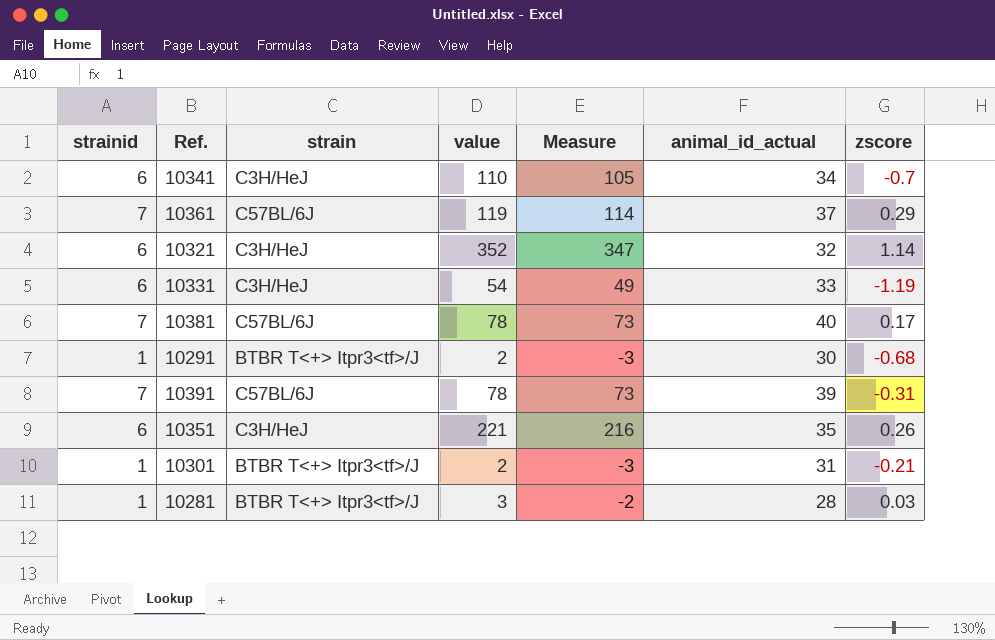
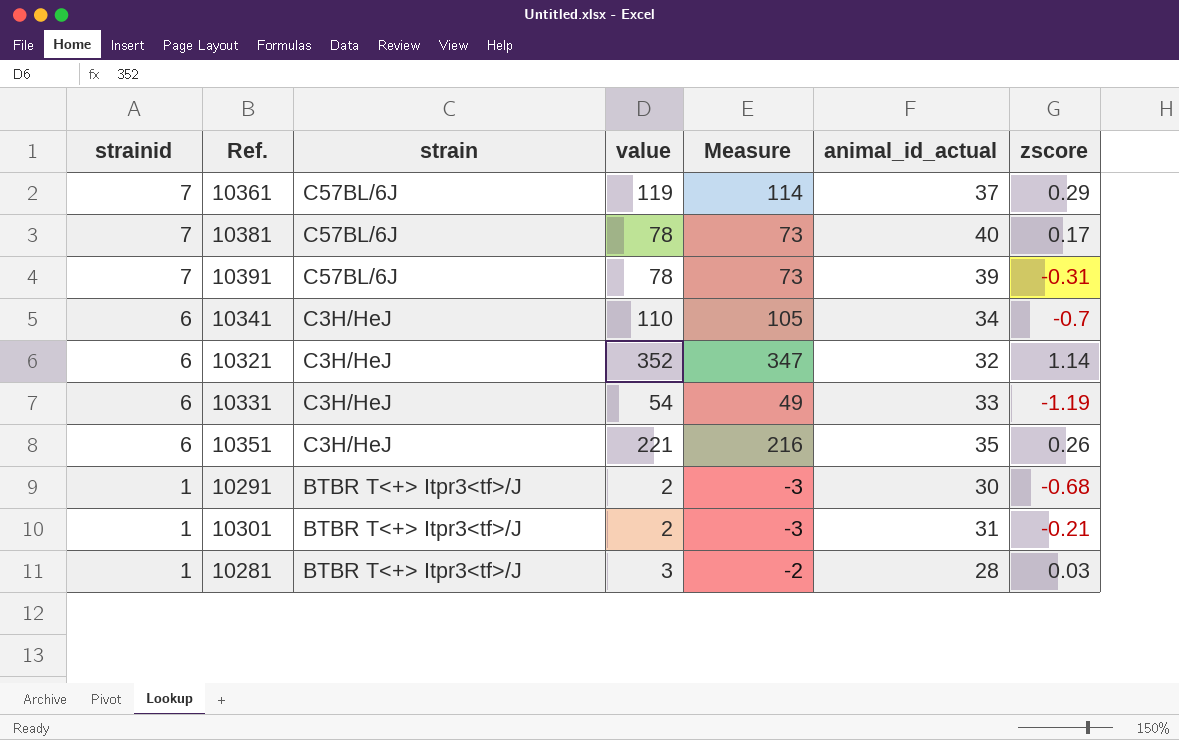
row order: none -> strainid descending

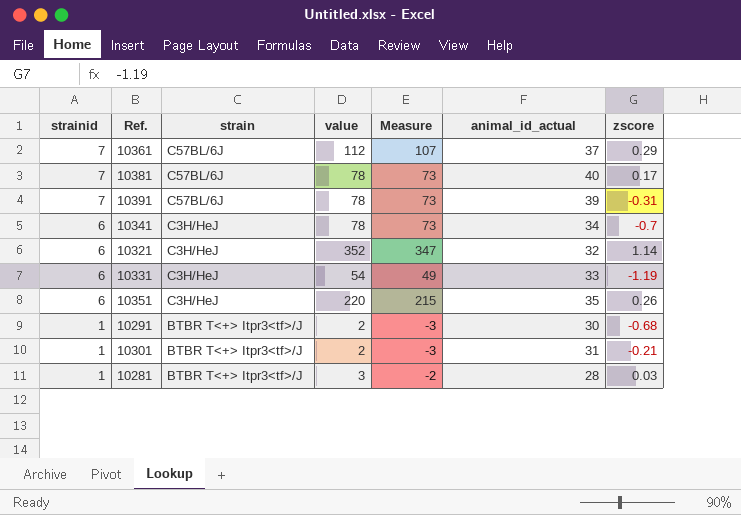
10361 | value: 119 -> 112
10361 | Measure: 114 -> 107
10341 | value: 110 -> 78
10341 | Measure: 105 -> 73
10351 | value: 221 -> 220
10351 | Measure: 216 -> 215

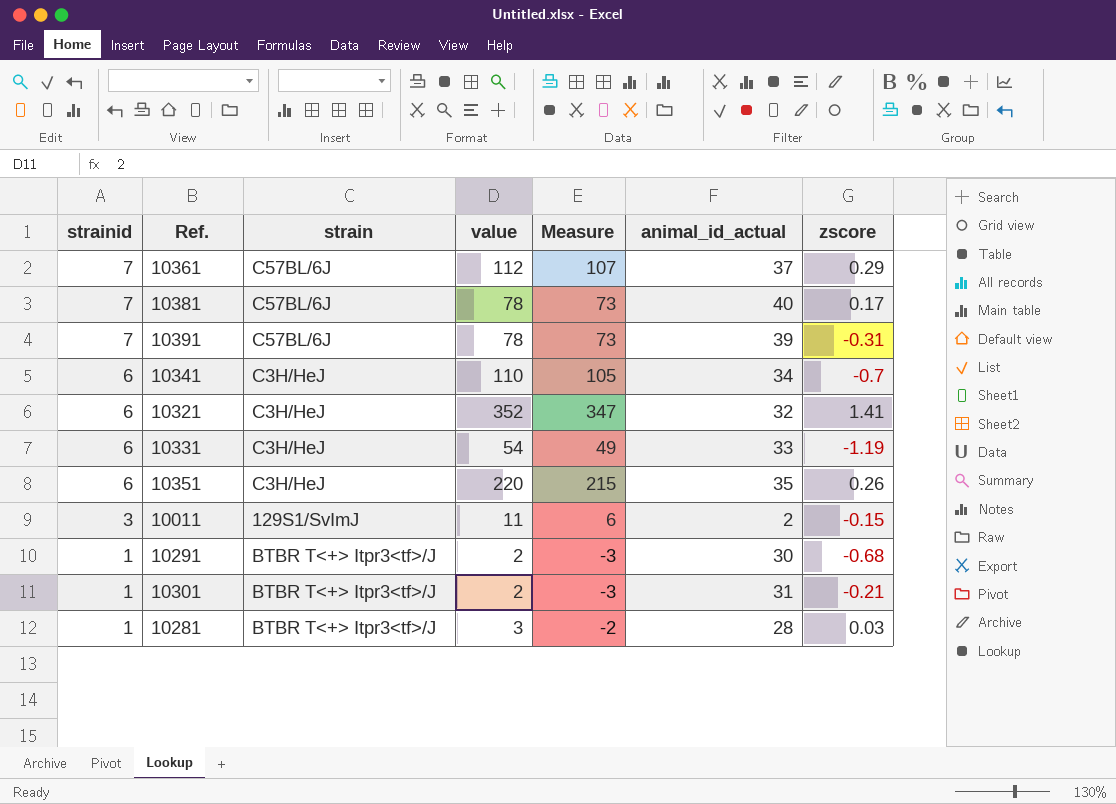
10341 | value: 78 -> 110
10341 | Measure: 73 -> 105
10321 | zscore: 1.14 -> 1.41
row 10011: none -> 3 | 129S1/SvImJ | 11 | 6 | 2 | -0.15

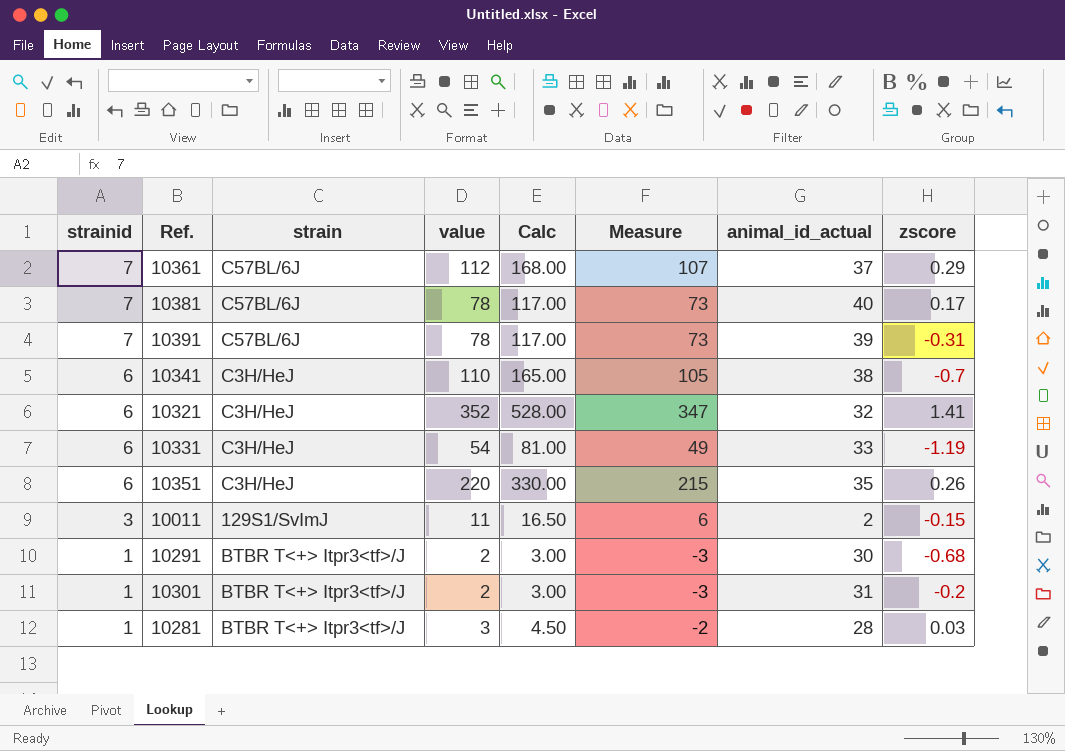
column Calc | formula: none -> [value] * 1.5
10341 | animal_id_actual: 34 -> 38
10301 | zscore: -0.21 -> -0.2

